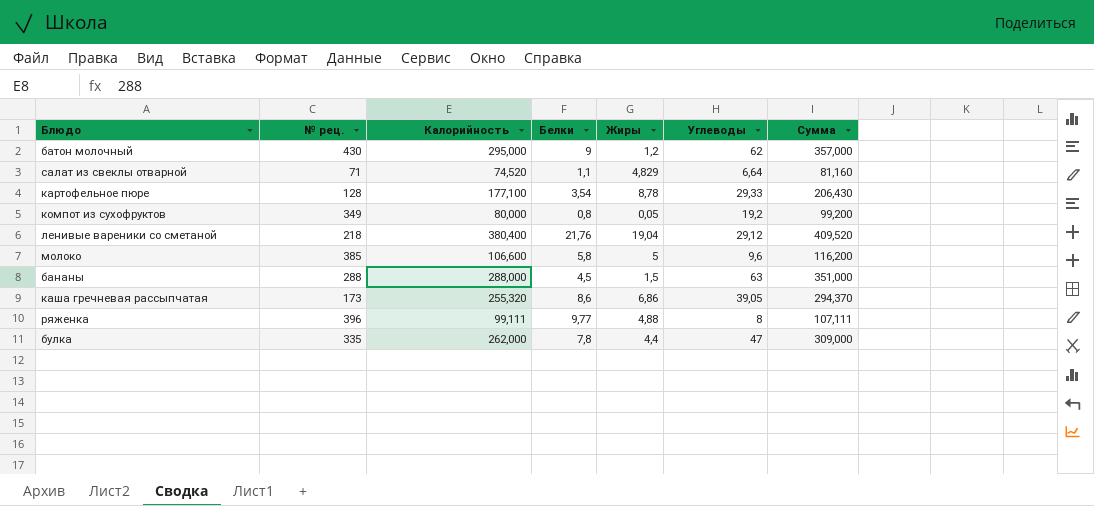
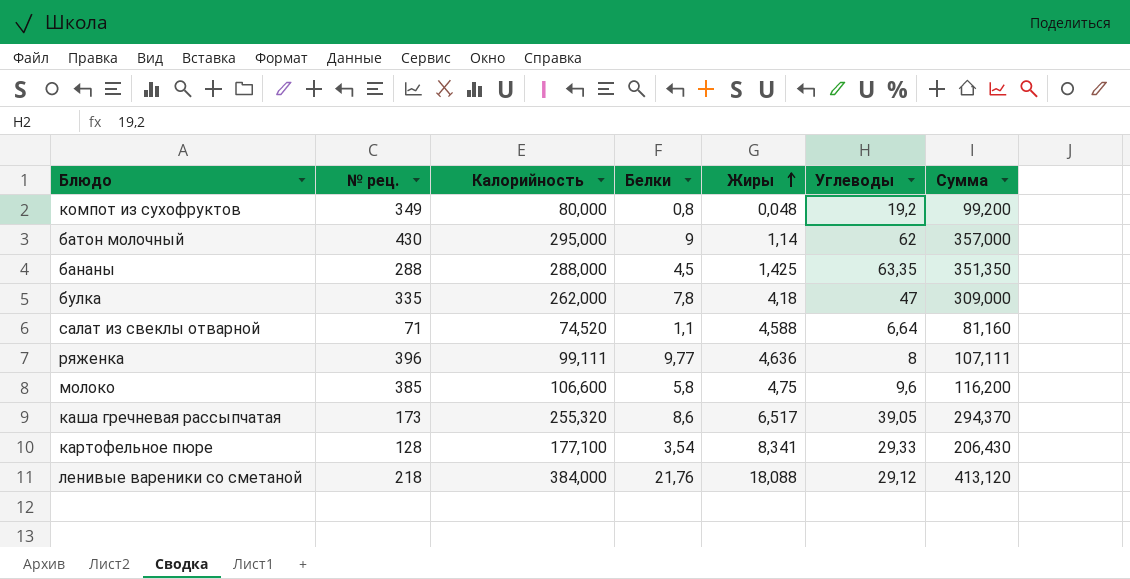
row order: none -> Жиры ascending
компот из сухофруктов | Жиры: 0,05 -> 0,048
батон молочный | Жиры: 1,2 -> 1,14
бананы | Жиры: 1,5 -> 1,425
бананы | Углеводы: 63 -> 63,35
бананы | Сумма: 351,000 -> 351,350
булка | Жиры: 4,4 -> 4,18
салат из свеклы отварной | Жиры: 4,829 -> 4,588
ряженка | Жиры: 4,88 -> 4,636
молоко | Жиры: 5 -> 4,75
каша гречневая рассыпчатая | Жиры: 6,86 -> 6,517
картофельное пюре | Жиры: 8,78 -> 8,341
ленивые вареники со сметаной | Калорийность: 380,400 -> 384,000
ленивые вареники со сметаной | Жиры: 19,04 -> 18,088
ленивые вареники со сметаной | Сумма: 409,520 -> 413,120

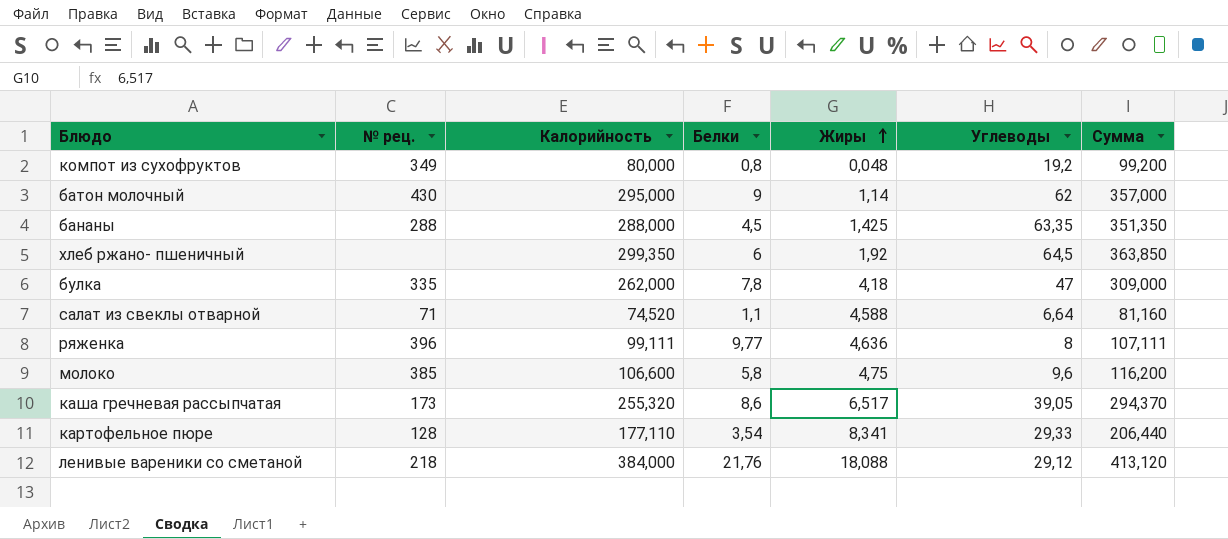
row хлеб ржано- пшеничный: none -> none | 299,350 | 6 | 1,92 | 64,5 | 363,850
картофельное пюре | Калорийность: 177,100 -> 177,110
картофельное пюре | Сумма: 206,430 -> 206,440

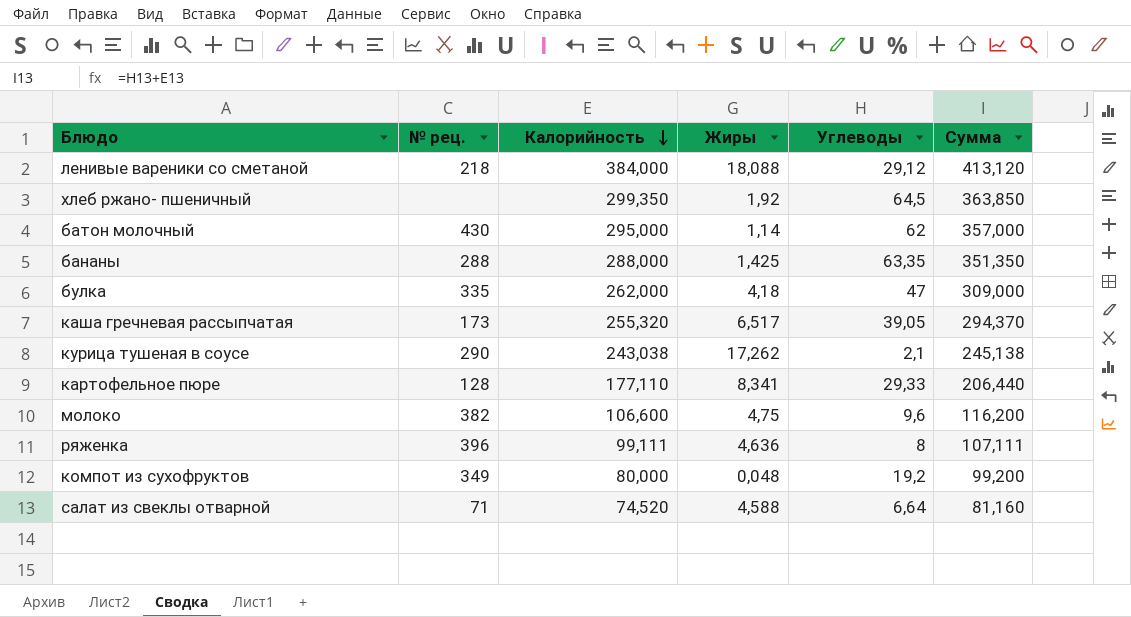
row order: Жиры ascending -> Калорийность descending
column Белки | position: 4 -> none
row курица тушеная в соусе: none -> 290 | 243,038 | 17,262 | 2,1 | 245,138
молоко | № рец.: 385 -> 382

